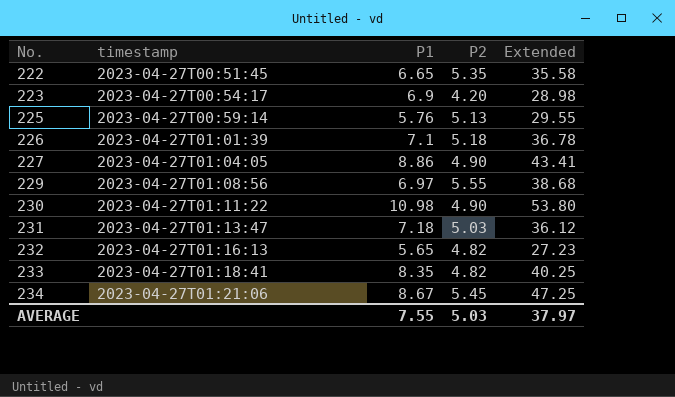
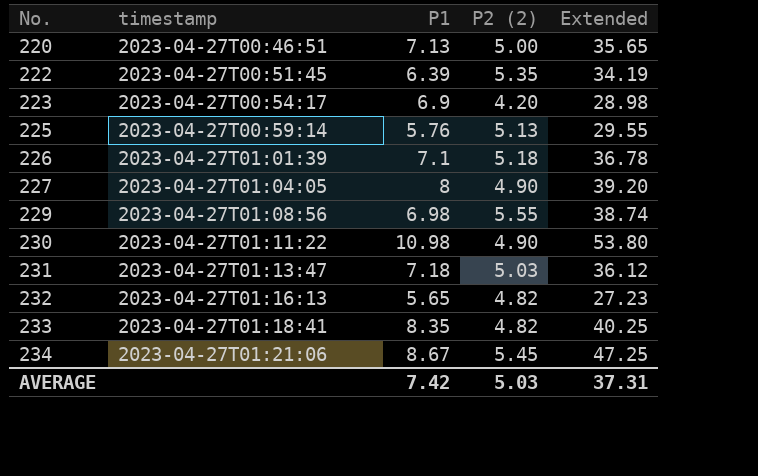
column name: P2 -> P2 (2)
row 220: none -> 2023-04-27T00:46:51 | 7.13 | 5.00 | 35.65
222 | P1: 6.65 -> 6.39
222 | Extended: 35.58 -> 34.19
227 | P1: 8.86 -> 8
227 | Extended: 43.41 -> 39.20
229 | P1: 6.97 -> 6.98
229 | Extended: 38.68 -> 38.74
AVERAGE | P1: 7.55 -> 7.42
AVERAGE | Extended: 37.97 -> 37.31

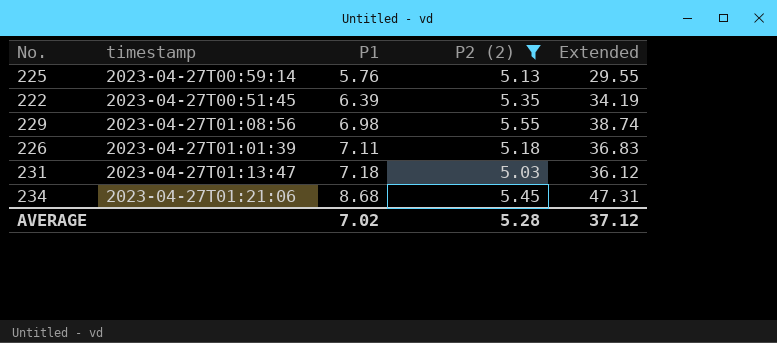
filter: none -> P2 (2) >= 5.03
row order: No. ascending -> P1 ascending
226 | P1: 7.1 -> 7.11
226 | Extended: 36.78 -> 36.83
234 | P1: 8.67 -> 8.68
234 | Extended: 47.25 -> 47.31
AVERAGE | P1: 7.42 -> 7.02
AVERAGE | P2 (2): 5.03 -> 5.28
AVERAGE | Extended: 37.31 -> 37.12

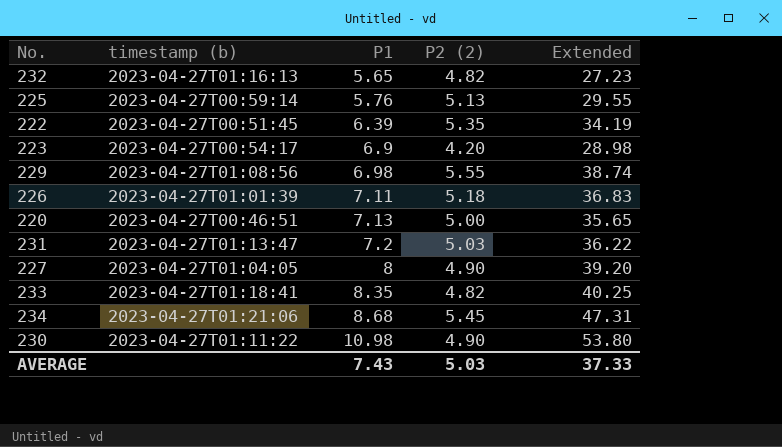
filter: P2 (2) >= 5.03 -> none
column name: timestamp -> timestamp (b)
231 | P1: 7.18 -> 7.2
231 | Extended: 36.12 -> 36.22
AVERAGE | P1: 7.02 -> 7.43
AVERAGE | P2 (2): 5.28 -> 5.03
AVERAGE | Extended: 37.12 -> 37.33

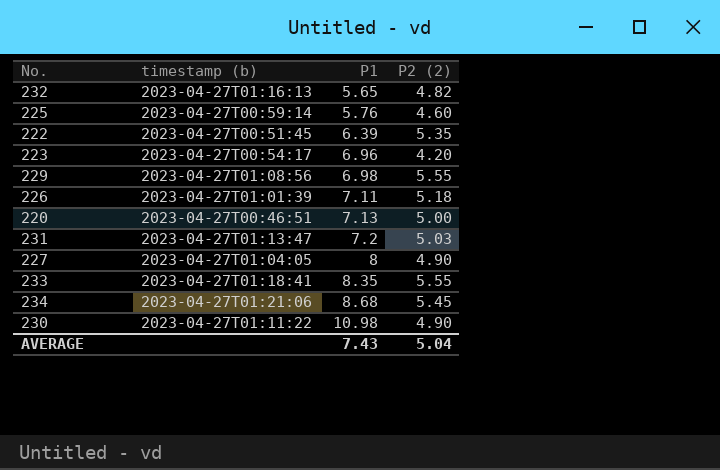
column Extended | formula: [P1] * [P2 (2)] -> none
225 | P2 (2): 5.13 -> 4.60
223 | P1: 6.9 -> 6.96
233 | P2 (2): 4.82 -> 5.55
AVERAGE | P2 (2): 5.03 -> 5.04

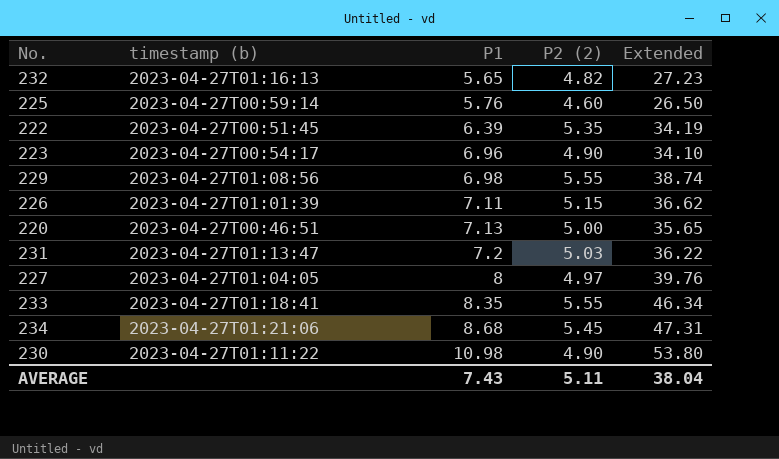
column Extended | formula: none -> [P1] * [P2 (2)]
223 | P2 (2): 4.20 -> 4.90
226 | P2 (2): 5.18 -> 5.15
227 | P2 (2): 4.90 -> 4.97
AVERAGE | P2 (2): 5.04 -> 5.11

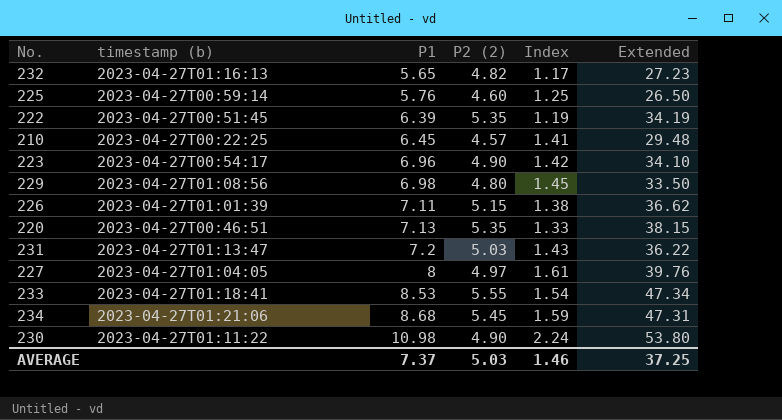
column Index | formula: none -> [P1] / [P2 (2)]
row 210: none -> 2023-04-27T00:22:25 | 6.45 | 4.57 | 1.41 | 29.48
229 | P2 (2): 5.55 -> 4.80
229 | Extended: 38.74 -> 33.50
220 | P2 (2): 5.00 -> 5.35
220 | Extended: 35.65 -> 38.15
233 | P1: 8.35 -> 8.53
233 | Extended: 46.34 -> 47.34
AVERAGE | P1: 7.43 -> 7.37
AVERAGE | P2 (2): 5.11 -> 5.03
AVERAGE | Extended: 38.04 -> 37.25

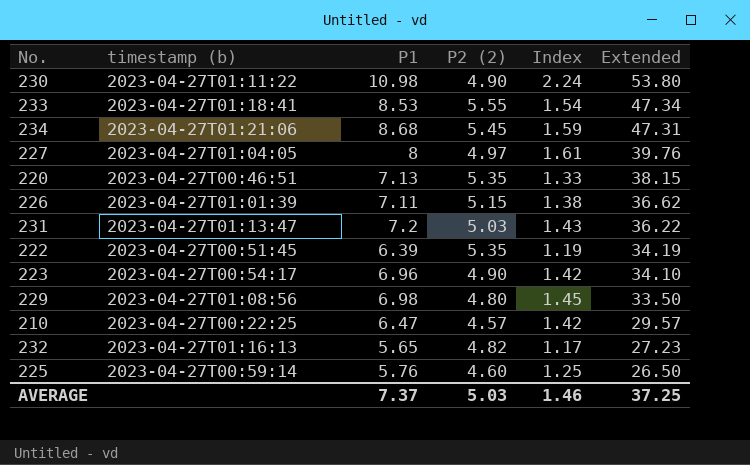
row order: P1 ascending -> Extended descending
210 | P1: 6.45 -> 6.47
210 | Index: 1.41 -> 1.42
210 | Extended: 29.48 -> 29.57

